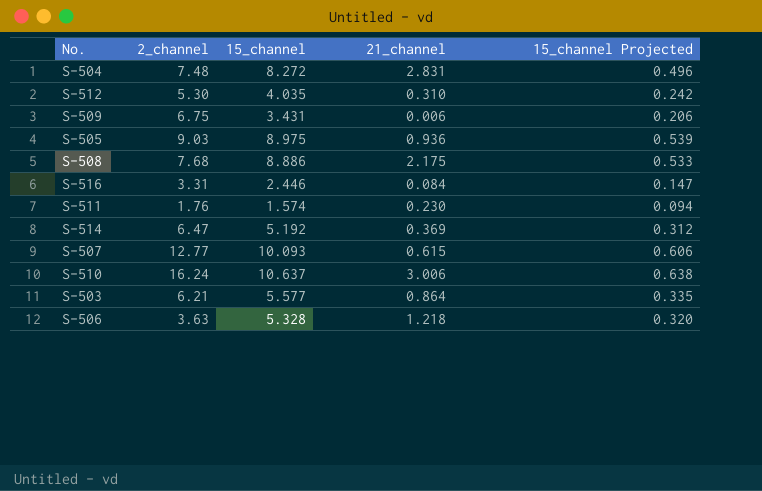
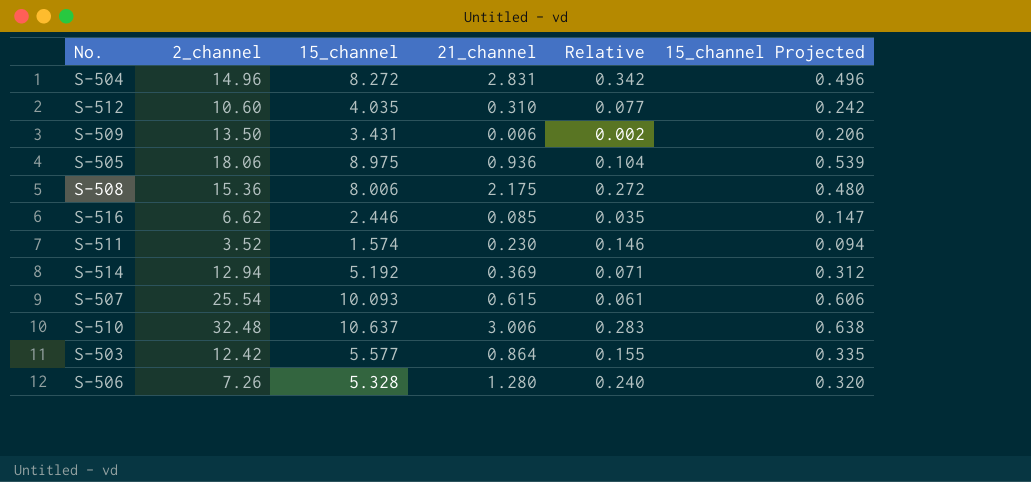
column Relative | formula: none -> [21_channel] / [15_channel]
S-504 | 2_channel: 7.48 -> 14.96
S-512 | 2_channel: 5.30 -> 10.60
S-509 | 2_channel: 6.75 -> 13.50
S-505 | 2_channel: 9.03 -> 18.06
S-508 | 2_channel: 7.68 -> 15.36
S-508 | 15_channel: 8.886 -> 8.006
S-508 | 15_channel Projected: 0.533 -> 0.480
S-516 | 2_channel: 3.31 -> 6.62
S-516 | 21_channel: 0.084 -> 0.085
S-511 | 2_channel: 1.76 -> 3.52
S-514 | 2_channel: 6.47 -> 12.94
S-507 | 2_channel: 12.77 -> 25.54
S-510 | 2_channel: 16.24 -> 32.48
S-503 | 2_channel: 6.21 -> 12.42
S-506 | 2_channel: 3.63 -> 7.26
S-506 | 21_channel: 1.218 -> 1.280

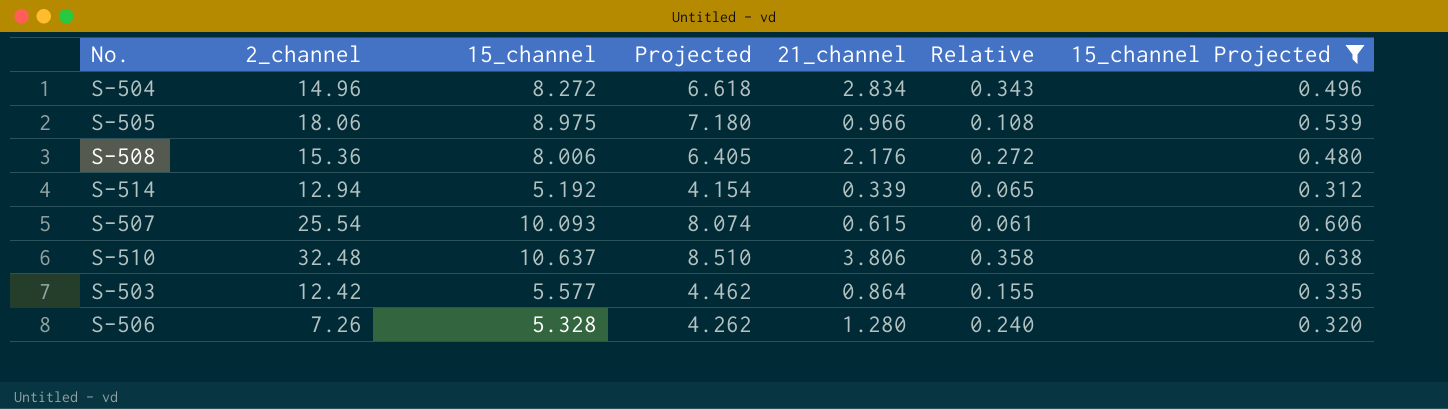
filter: none -> 15_channel Projected >= 0.312
column Projected | formula: none -> [15_channel] * 0.8
S-504 | 21_channel: 2.831 -> 2.834
S-504 | Relative: 0.342 -> 0.343
S-505 | 21_channel: 0.936 -> 0.966
S-505 | Relative: 0.104 -> 0.108
S-508 | 21_channel: 2.175 -> 2.176
S-514 | 21_channel: 0.369 -> 0.339
S-514 | Relative: 0.071 -> 0.065
S-510 | 21_channel: 3.006 -> 3.806
S-510 | Relative: 0.283 -> 0.358

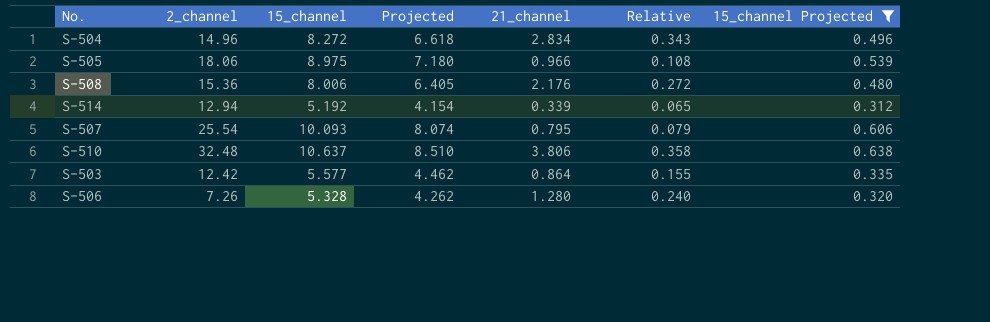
S-507 | 21_channel: 0.615 -> 0.795
S-507 | Relative: 0.061 -> 0.079

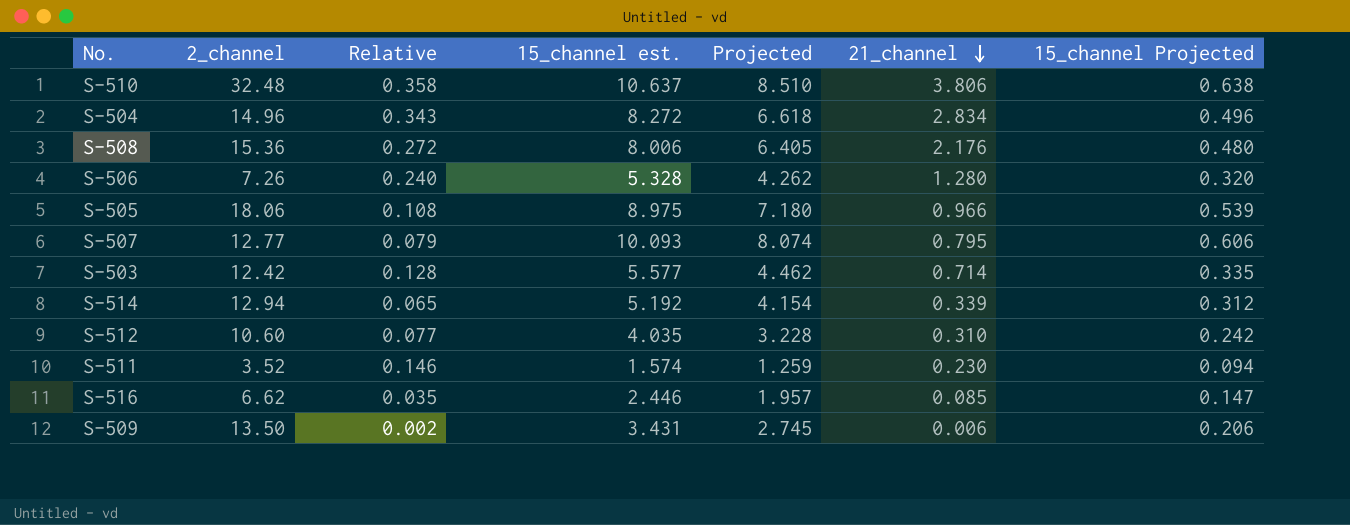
filter: 15_channel Projected >= 0.312 -> none
row order: none -> 21_channel descending
column Relative | position: 6 -> 3
column name: 15_channel -> 15_channel est.
S-507 | 2_channel: 25.54 -> 12.77
S-503 | Relative: 0.155 -> 0.128
S-503 | 21_channel: 0.864 -> 0.714

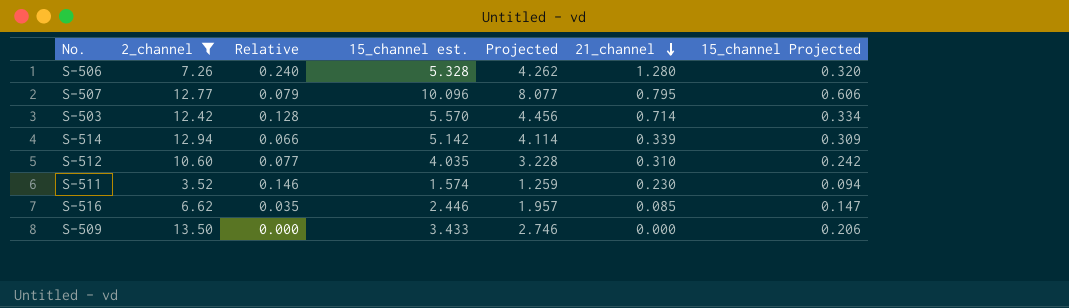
filter: none -> 2_channel <= 13.50
S-507 | 15_channel est.: 10.093 -> 10.096
S-507 | Projected: 8.074 -> 8.077
S-503 | 15_channel est.: 5.577 -> 5.570
S-503 | Projected: 4.462 -> 4.456
S-503 | 15_channel Projected: 0.335 -> 0.334
S-514 | Relative: 0.065 -> 0.066
S-514 | 15_channel est.: 5.192 -> 5.142
S-514 | Projected: 4.154 -> 4.114
S-514 | 15_channel Projected: 0.312 -> 0.309
S-509 | Relative: 0.002 -> 0.000
S-509 | 15_channel est.: 3.431 -> 3.433
S-509 | Projected: 2.745 -> 2.746
S-509 | 21_channel: 0.006 -> 0.000

